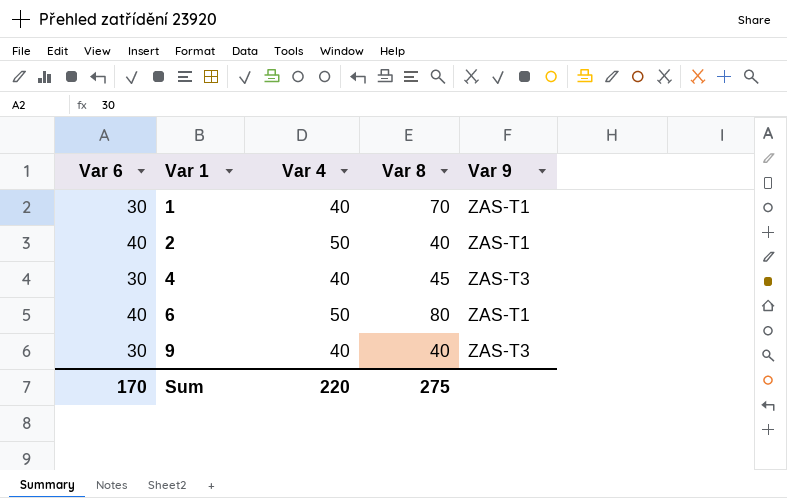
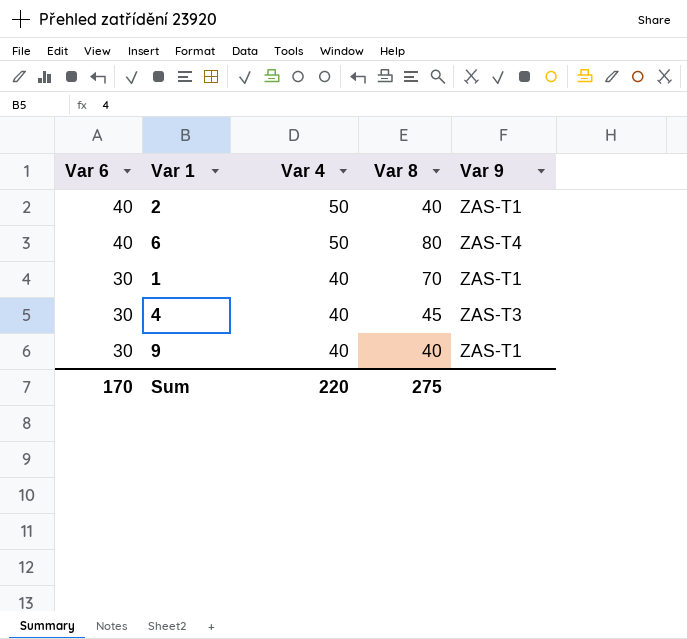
row order: Var 1 ascending -> Var 6 descending
6 | Var 9: ZAS-T1 -> ZAS-T4
9 | Var 9: ZAS-T3 -> ZAS-T1

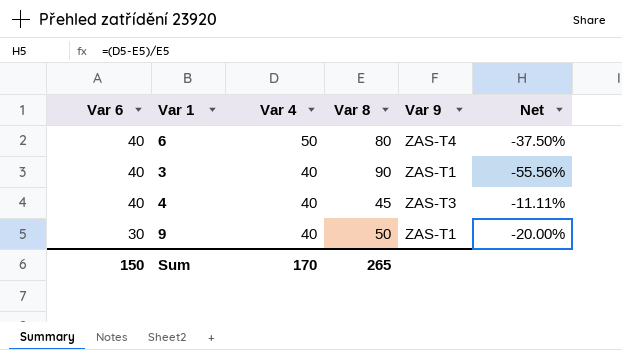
column Net | formula: none -> ([Var 4] - [Var 8]) / [Var 8]
row 2: 40 | 50 | 40 | ZAS-T1 -> none
row 1: 30 | 40 | 70 | ZAS-T1 -> none
row 3: none -> 40 | 40 | 90 | ZAS-T1 | -55.56%
4 | Var 6: 30 -> 40
9 | Var 8: 40 -> 50
Sum | Var 6: 170 -> 150
Sum | Var 4: 220 -> 170
Sum | Var 8: 275 -> 265

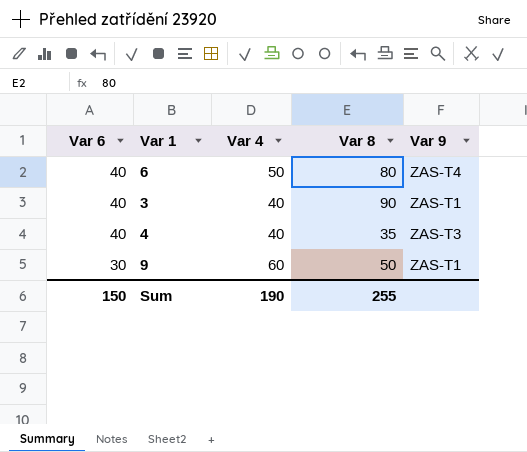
column Net | formula: ([Var 4] - [Var 8]) / [Var 8] -> none
4 | Var 8: 45 -> 35
9 | Var 4: 40 -> 60
Sum | Var 4: 170 -> 190
Sum | Var 8: 265 -> 255

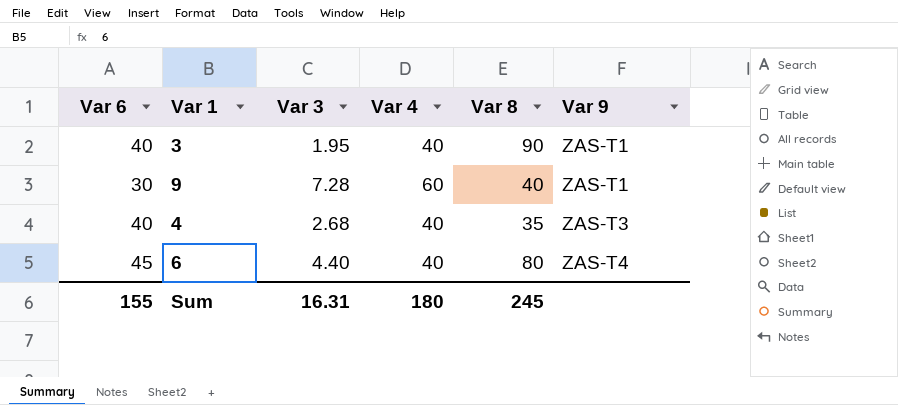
row order: Var 6 descending -> Var 9 ascending
column Var 3 | position: none -> 3
9 | Var 8: 50 -> 40
6 | Var 6: 40 -> 45
6 | Var 4: 50 -> 40
Sum | Var 6: 150 -> 155
Sum | Var 4: 190 -> 180
Sum | Var 8: 255 -> 245

